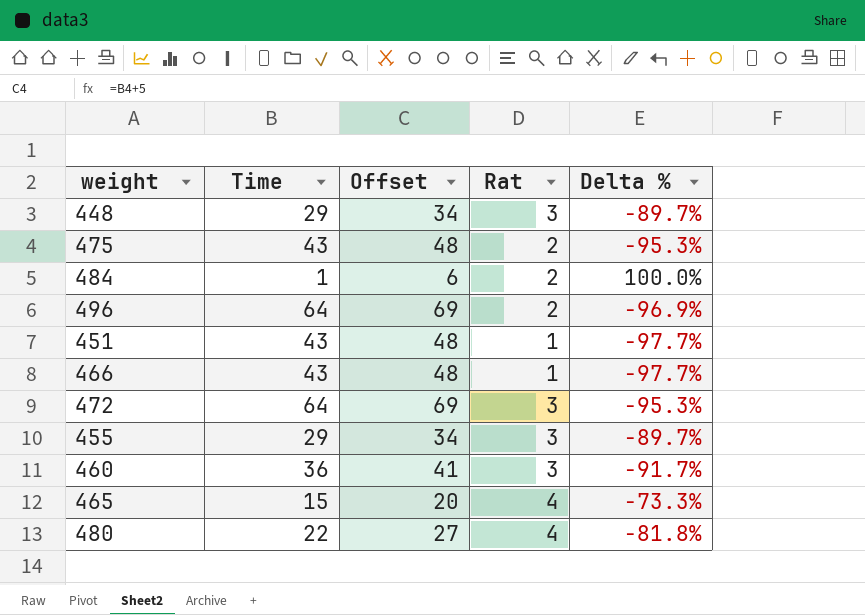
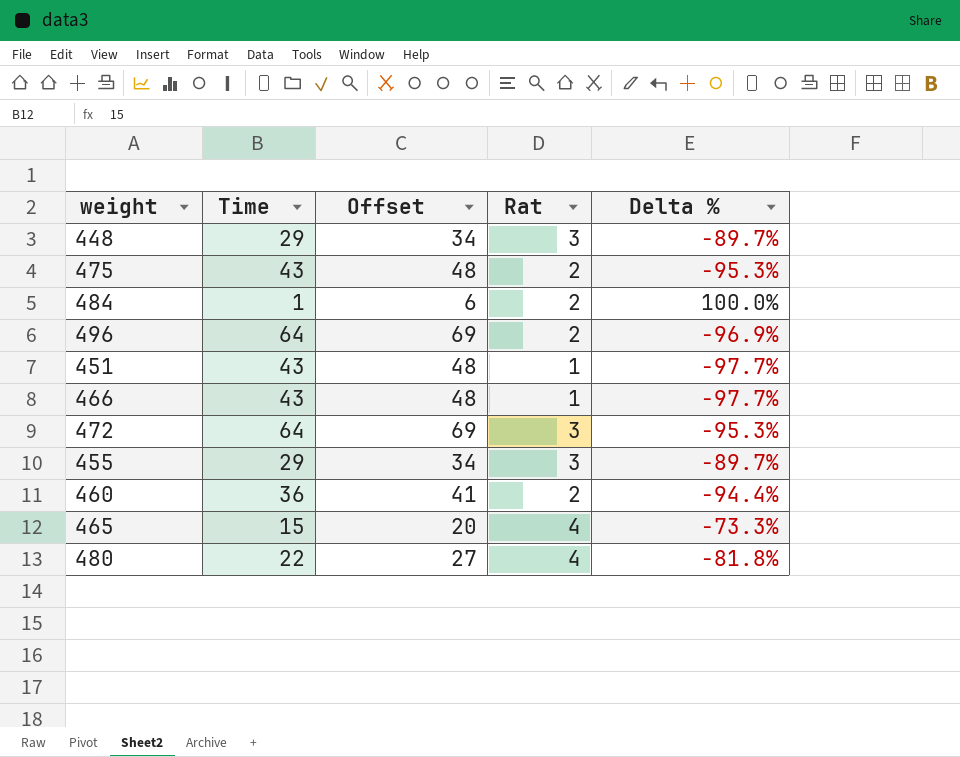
460 | Rat: 3 -> 2
460 | Delta %: -91.7% -> -94.4%

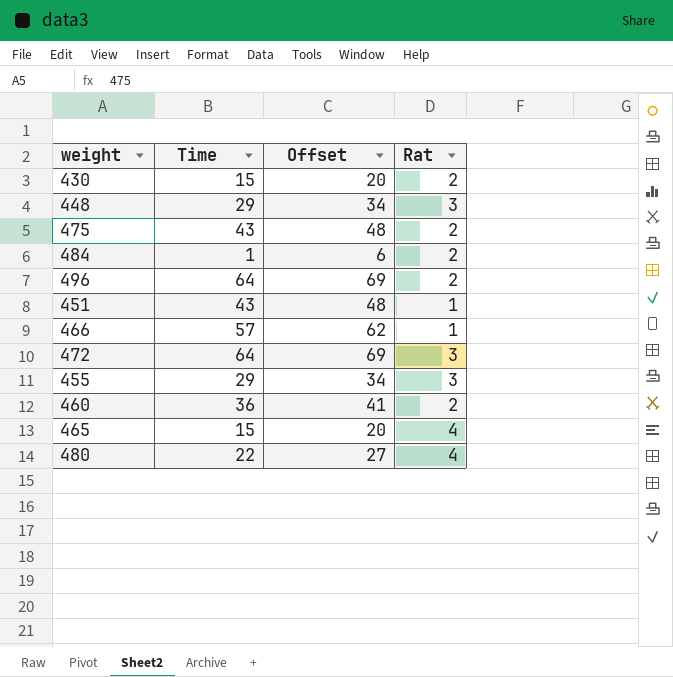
column Delta % | formula: ([Rat] - [Time]) / [Time] -> none
row 430: none -> 15 | 20 | 2
466 | Time: 43 -> 57
466 | Offset: 48 -> 62

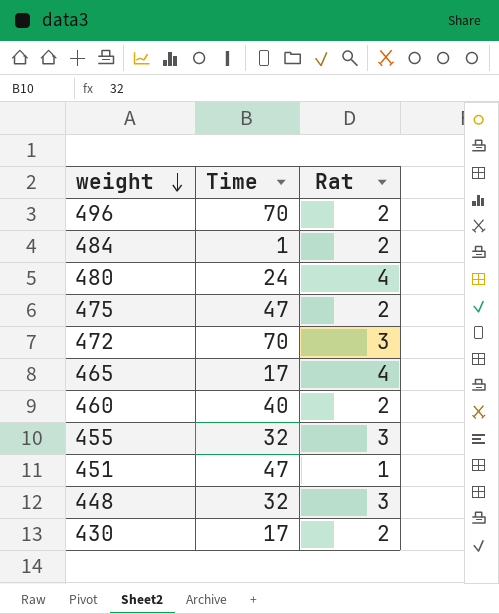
row order: none -> weight descending
column Offset | formula: [Time] + 5 -> none
row 466: 57 | 62 | 1 -> none
496 | Time: 64 -> 70
480 | Time: 22 -> 24
475 | Time: 43 -> 47
472 | Time: 64 -> 70
465 | Time: 15 -> 17
460 | Time: 36 -> 40
455 | Time: 29 -> 32
451 | Time: 43 -> 47
448 | Time: 29 -> 32
430 | Time: 15 -> 17

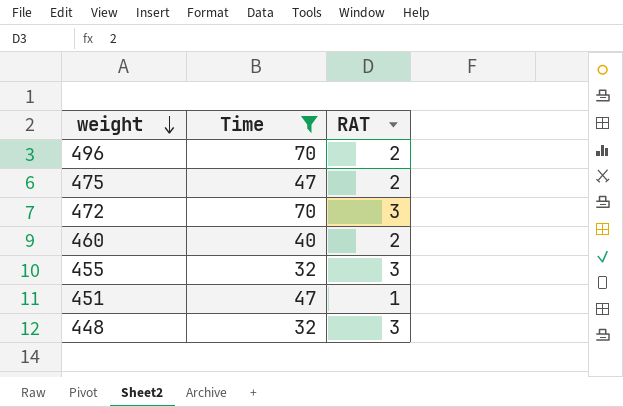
filter: none -> Time >= 32
column name: Rat -> RAT

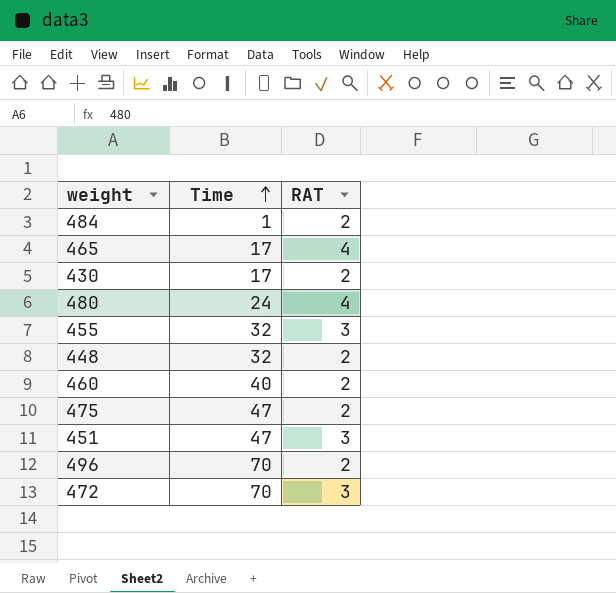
filter: Time >= 32 -> none
row order: weight descending -> Time ascending
448 | RAT: 3 -> 2
451 | RAT: 1 -> 3

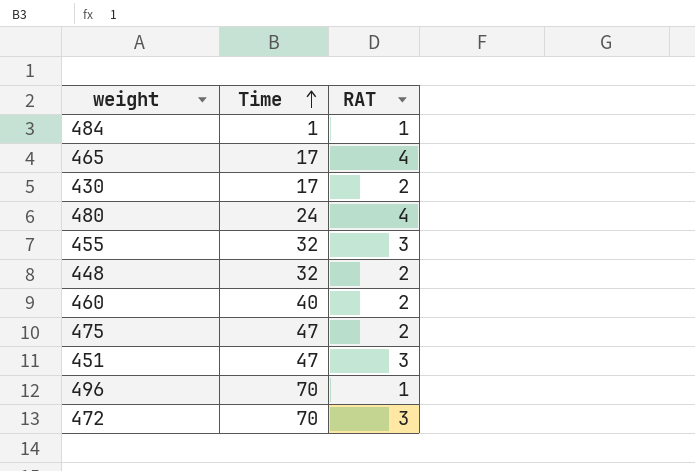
484 | RAT: 2 -> 1
496 | RAT: 2 -> 1

